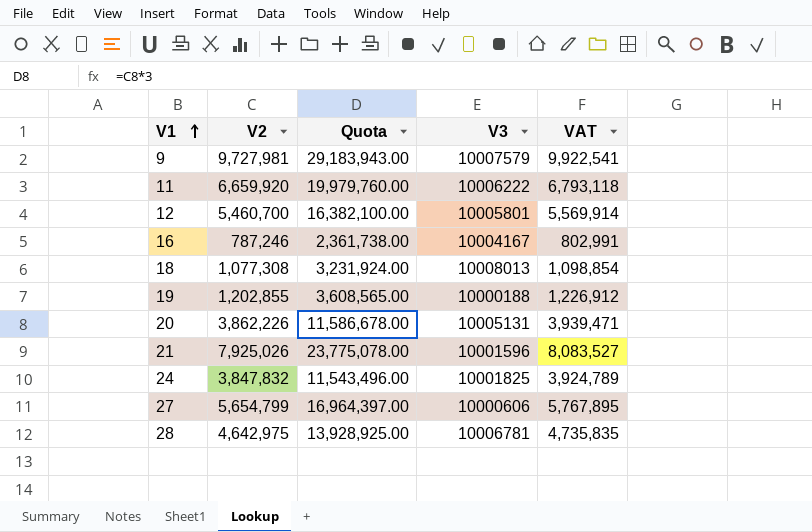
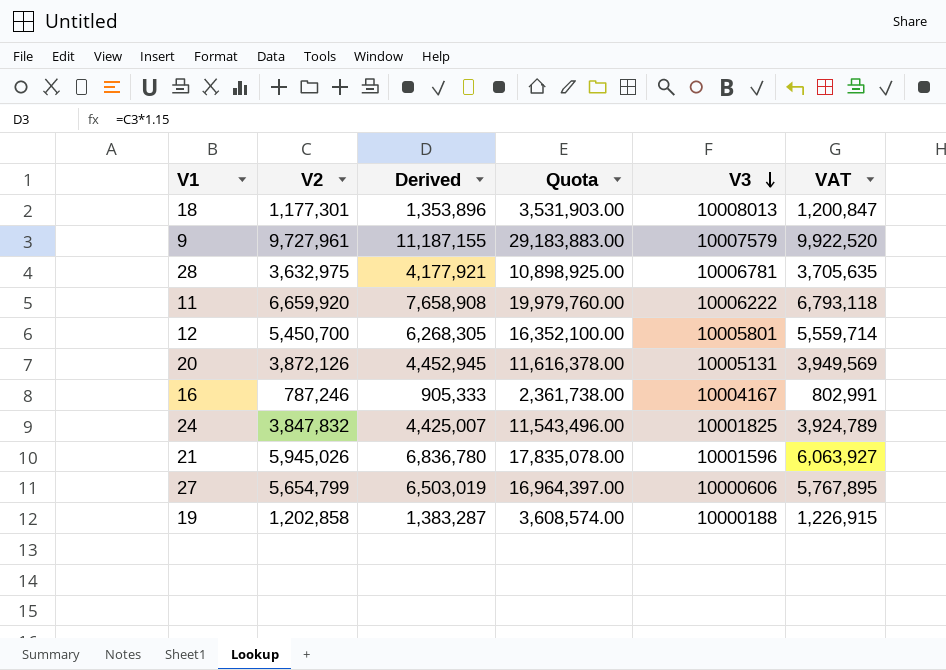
row order: V1 ascending -> V3 descending
column Derived | formula: none -> [V2] * 1.15
18 | V2: 1,077,308 -> 1,177,301
18 | Quota: 3,231,924.00 -> 3,531,903.00
18 | VAT: 1,098,854 -> 1,200,847
9 | V2: 9,727,981 -> 9,727,961
9 | Quota: 29,183,943.00 -> 29,183,883.00
9 | VAT: 9,922,541 -> 9,922,520
28 | V2: 4,642,975 -> 3,632,975
28 | Quota: 13,928,925.00 -> 10,898,925.00
28 | VAT: 4,735,835 -> 3,705,635
12 | V2: 5,460,700 -> 5,450,700
12 | Quota: 16,382,100.00 -> 16,352,100.00
12 | VAT: 5,569,914 -> 5,559,714
20 | V2: 3,862,226 -> 3,872,126
20 | Quota: 11,586,678.00 -> 11,616,378.00
20 | VAT: 3,939,471 -> 3,949,569
21 | V2: 7,925,026 -> 5,945,026
21 | Quota: 23,775,078.00 -> 17,835,078.00
21 | VAT: 8,083,527 -> 6,063,927
19 | V2: 1,202,855 -> 1,202,858
19 | Quota: 3,608,565.00 -> 3,608,574.00
19 | VAT: 1,226,912 -> 1,226,915

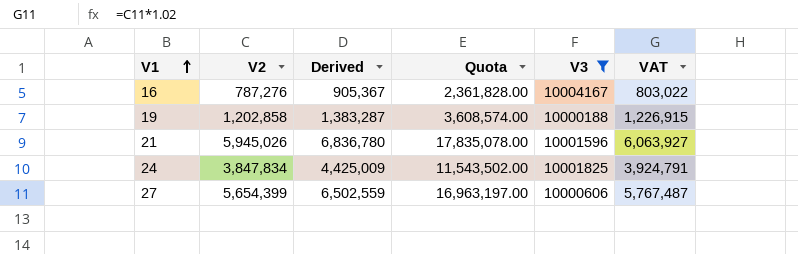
filter: none -> V3 <= 10004167
row order: V3 descending -> V1 ascending
16 | V2: 787,246 -> 787,276
16 | Derived: 905,333 -> 905,367
16 | Quota: 2,361,738.00 -> 2,361,828.00
16 | VAT: 802,991 -> 803,022
24 | V2: 3,847,832 -> 3,847,834
24 | Derived: 4,425,007 -> 4,425,009
24 | Quota: 11,543,496.00 -> 11,543,502.00
24 | VAT: 3,924,789 -> 3,924,791
27 | V2: 5,654,799 -> 5,654,399
27 | Derived: 6,503,019 -> 6,502,559
27 | Quota: 16,964,397.00 -> 16,963,197.00
27 | VAT: 5,767,895 -> 5,767,487

